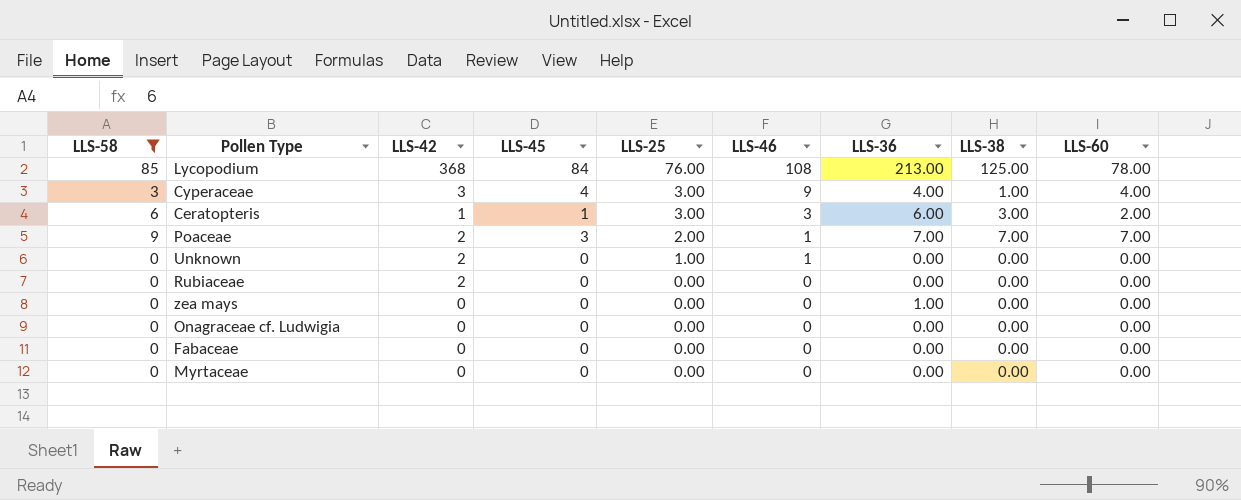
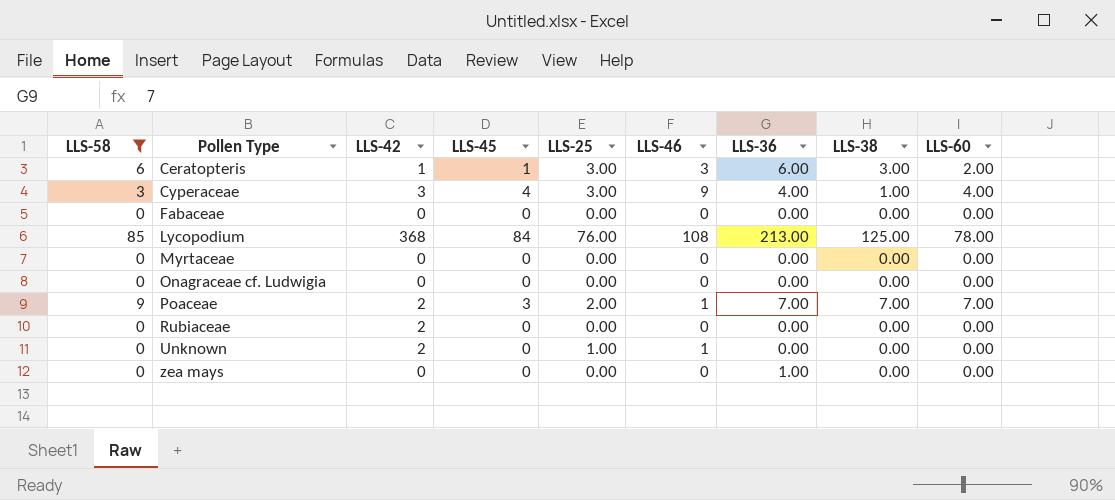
row order: LLS-25 descending -> Pollen Type ascending

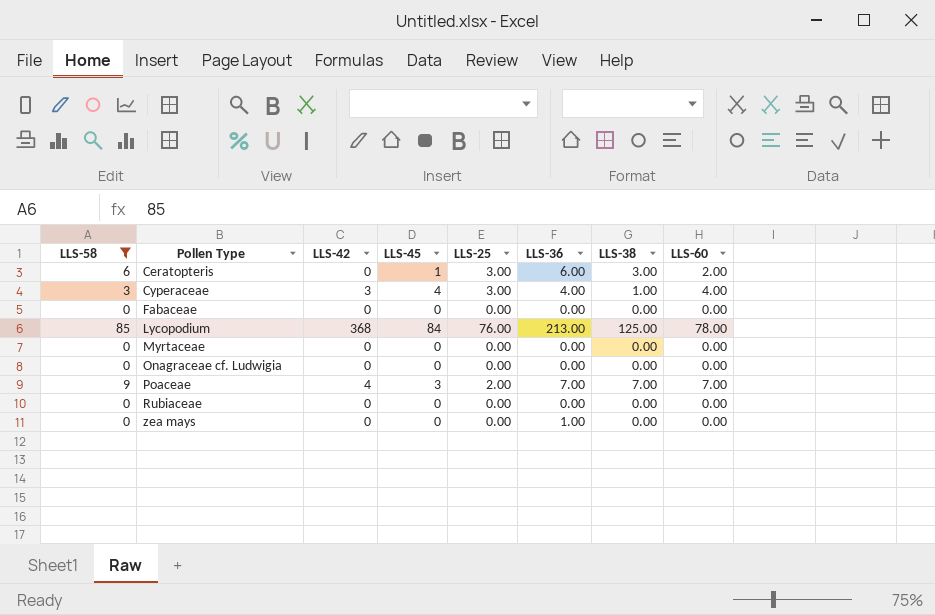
column LLS-46 | position: 6 -> none
row Unknown: 0 | 2 | 0 | 1.00 | 1 | 0.00 | 0.00 | 0.00 -> none
Ceratopteris | LLS-42: 1 -> 0
Poaceae | LLS-42: 2 -> 4
Rubiaceae | LLS-42: 2 -> 0

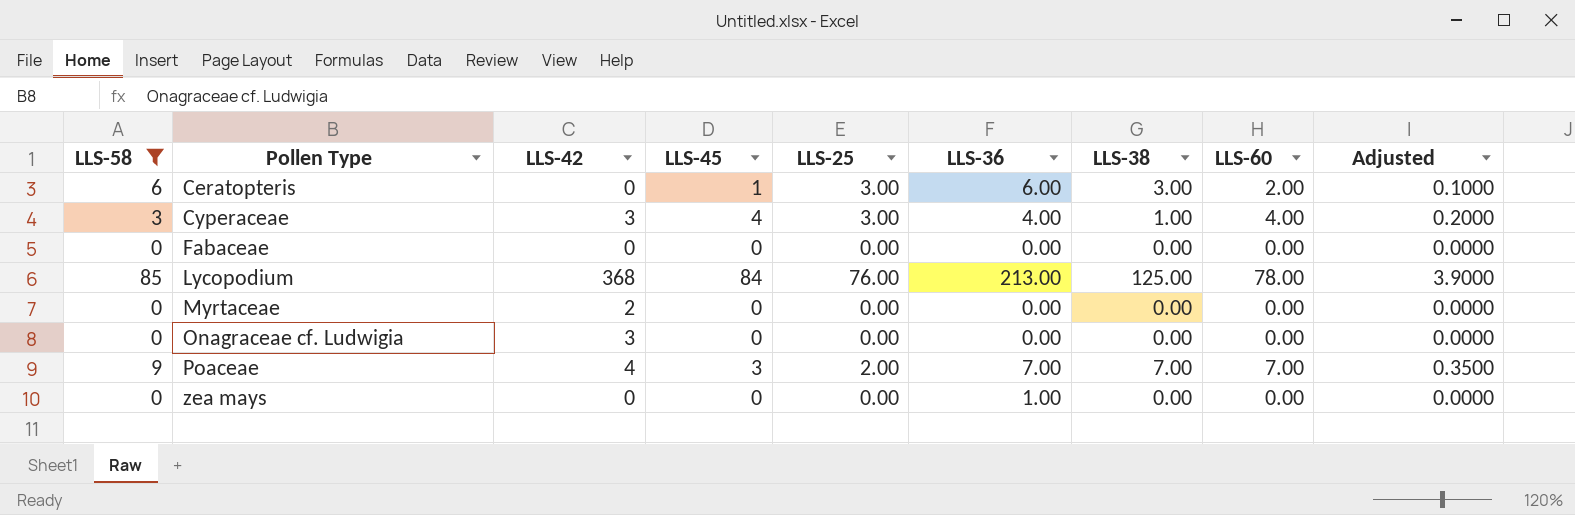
column Adjusted | formula: none -> [LLS-60] * 0.05
row Rubiaceae: 0 | 0 | 0 | 0.00 | 0.00 | 0.00 | 0.00 -> none
Myrtaceae | LLS-42: 0 -> 2
Onagraceae cf. Ludwigia | LLS-42: 0 -> 3

